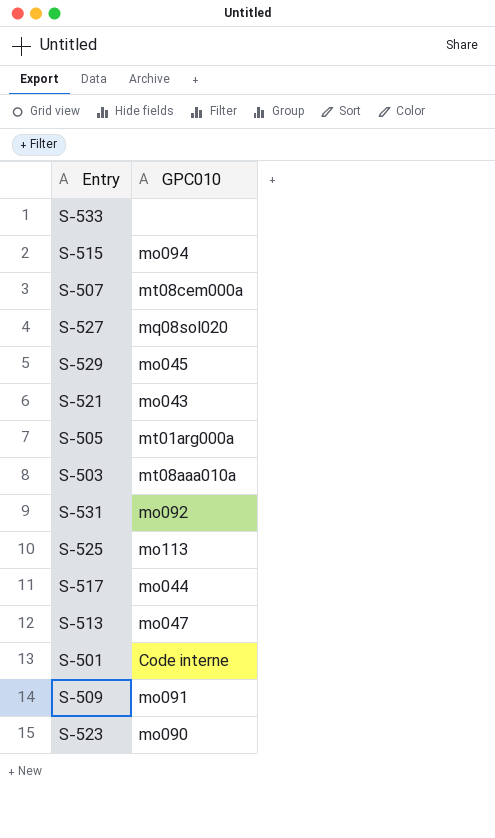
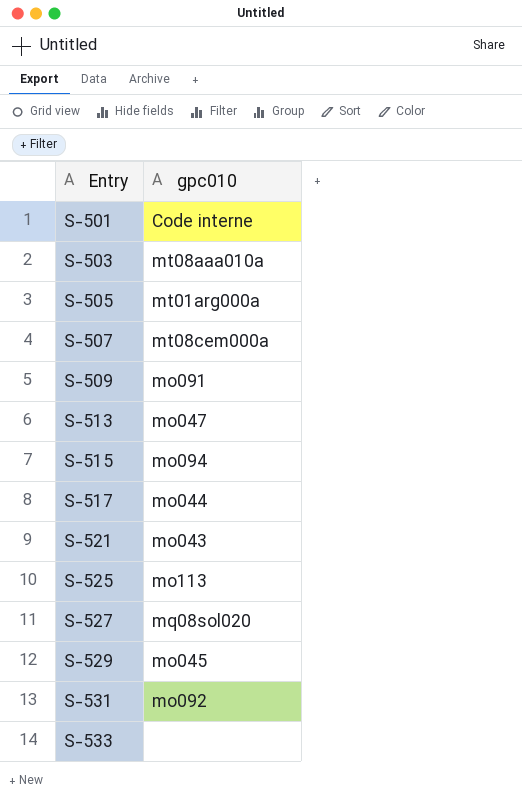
row order: none -> Entry ascending
column name: GPC010 -> gpc010
row S-523: mo090 -> none

